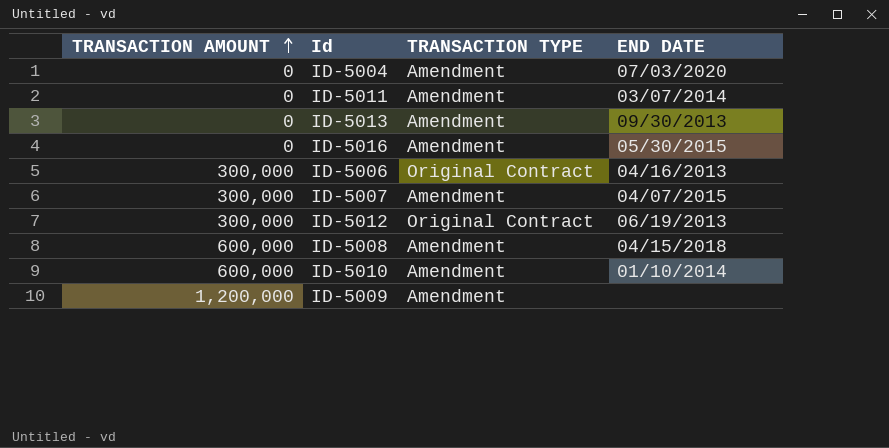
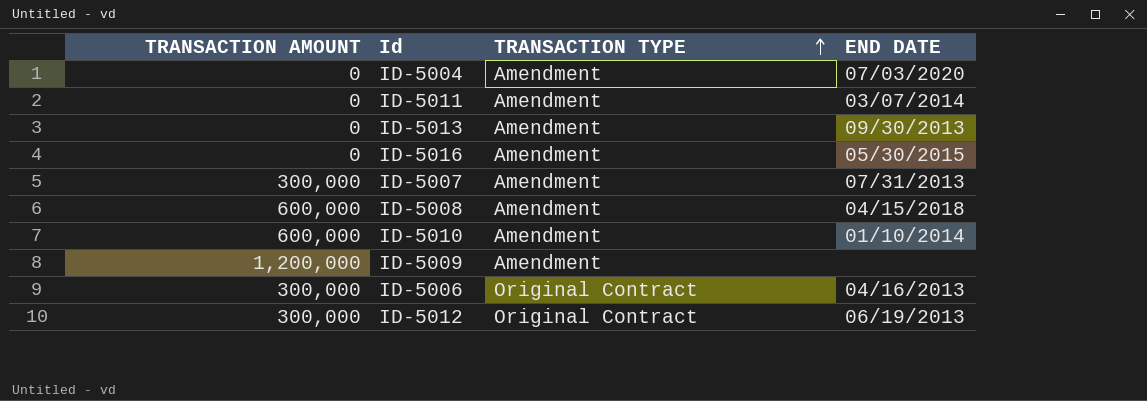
row order: TRANSACTION AMOUNT ascending -> TRANSACTION TYPE ascending
ID-5007 | END DATE: 04/07/2015 -> 07/31/2013

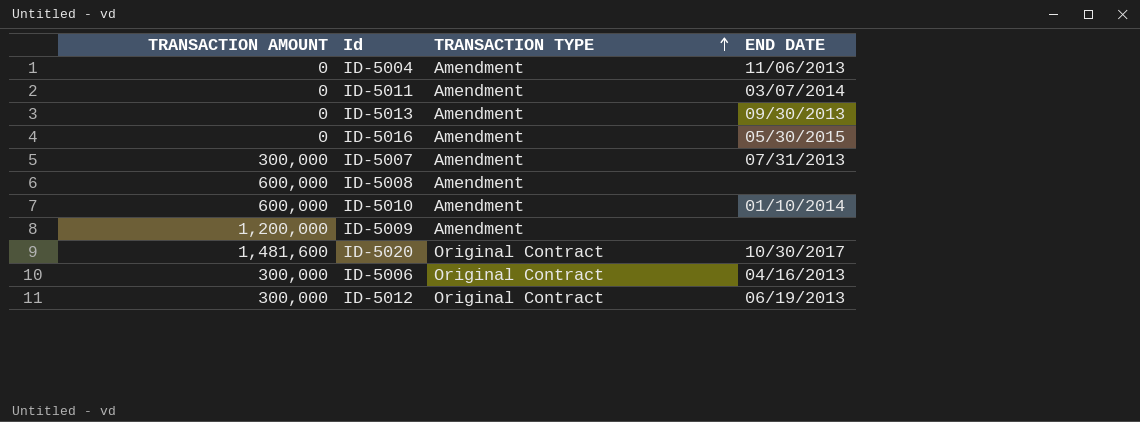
ID-5004 | END DATE: 07/03/2020 -> 11/06/2013
ID-5008 | END DATE: 04/15/2018 -> none
row ID-5020: none -> 1,481,600 | Original Contract | 10/30/2017

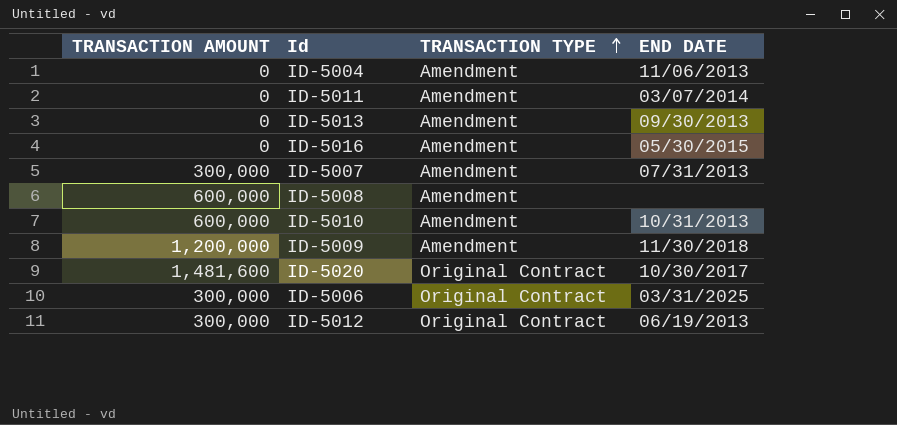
ID-5010 | END DATE: 01/10/2014 -> 10/31/2013
ID-5009 | END DATE: none -> 11/30/2018
ID-5006 | END DATE: 04/16/2013 -> 03/31/2025

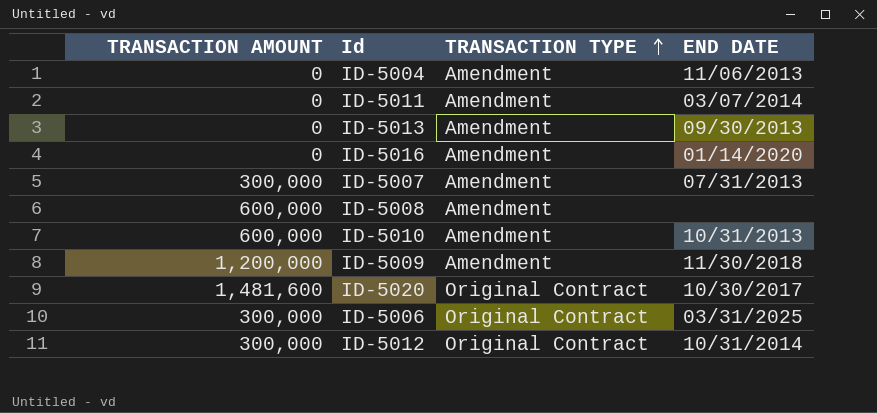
ID-5016 | END DATE: 05/30/2015 -> 01/14/2020
ID-5012 | END DATE: 06/19/2013 -> 10/31/2014

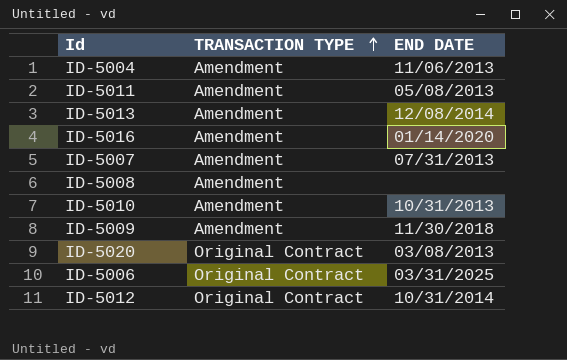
column TRANSACTION AMOUNT | position: 1 -> none
ID-5011 | END DATE: 03/07/2014 -> 05/08/2013
ID-5013 | END DATE: 09/30/2013 -> 12/08/2014
ID-5020 | END DATE: 10/30/2017 -> 03/08/2013

